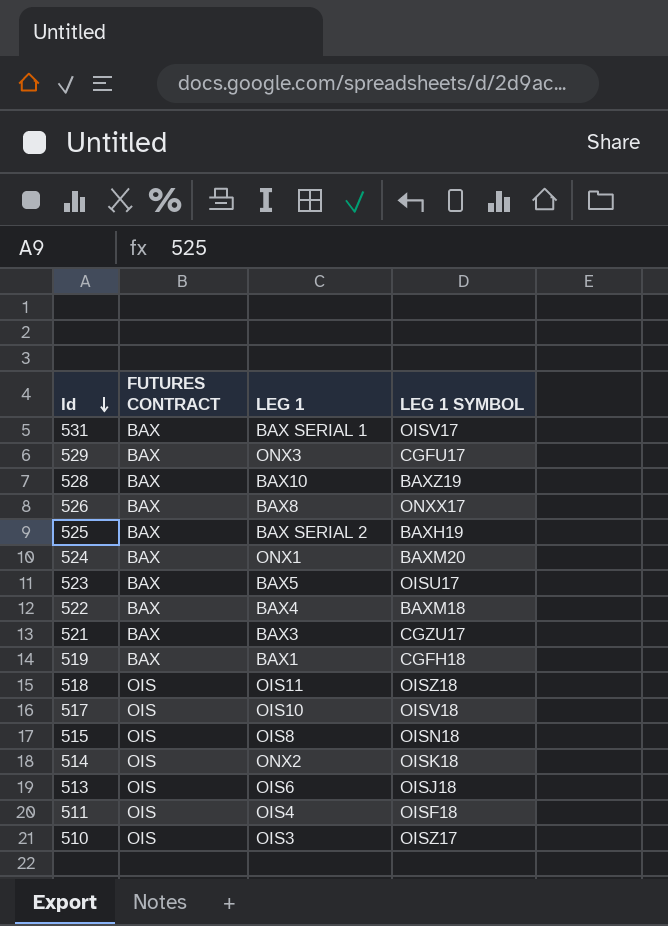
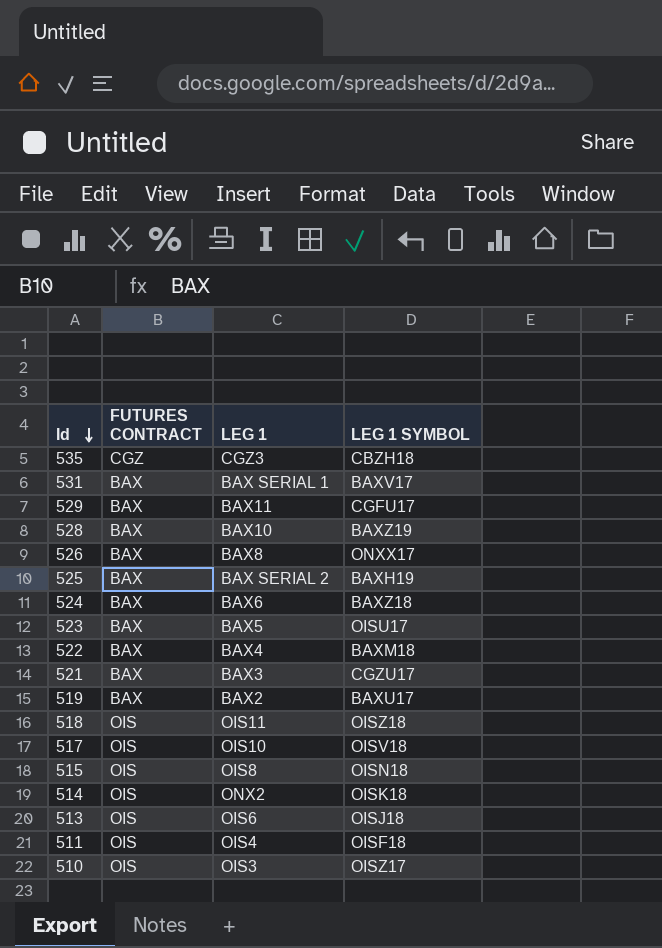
row 535: none -> CGZ | CGZ3 | CBZH18
531 | LEG 1 SYMBOL: OISV17 -> BAXV17
529 | LEG 1: ONX3 -> BAX11
524 | LEG 1: ONX1 -> BAX6
524 | LEG 1 SYMBOL: BAXM20 -> BAXZ18
519 | LEG 1: BAX1 -> BAX2
519 | LEG 1 SYMBOL: CGFH18 -> BAXU17

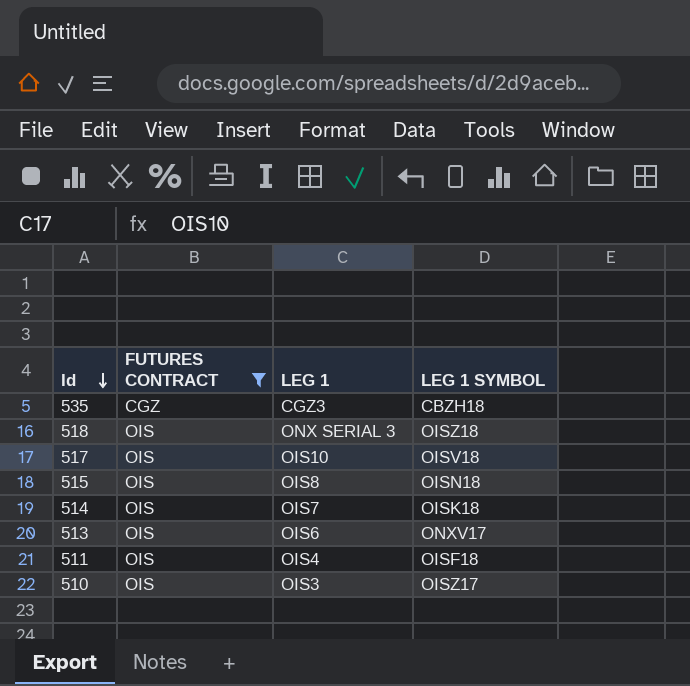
filter: none -> FUTURES CONTRACT != BAX
518 | LEG 1: OIS11 -> ONX SERIAL 3
514 | LEG 1: ONX2 -> OIS7
513 | LEG 1 SYMBOL: OISJ18 -> ONXV17

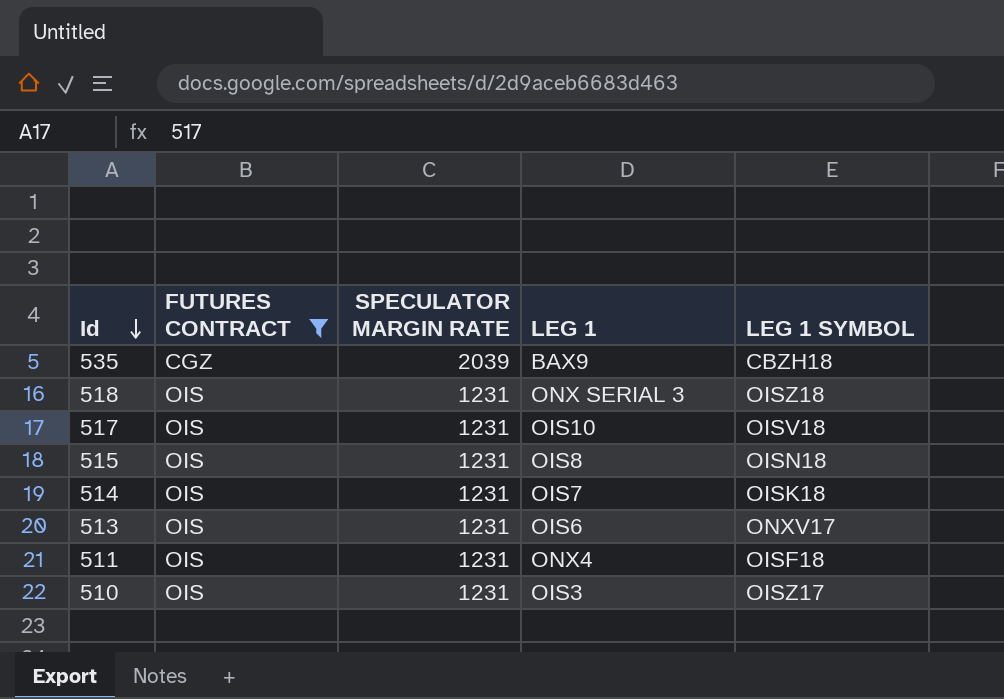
column SPECULATOR MARGIN RATE | position: none -> 3
535 | LEG 1: CGZ3 -> BAX9
511 | LEG 1: OIS4 -> ONX4

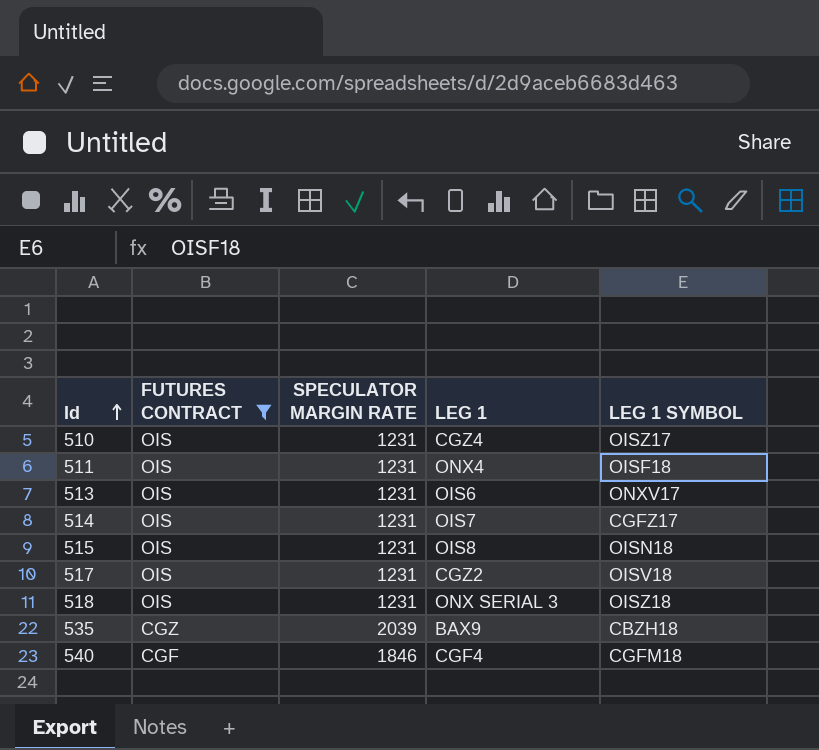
row order: Id descending -> Id ascending
510 | LEG 1: OIS3 -> CGZ4
514 | LEG 1 SYMBOL: OISK18 -> CGFZ17
517 | LEG 1: OIS10 -> CGZ2
row 540: none -> CGF | 1846 | CGF4 | CGFM18

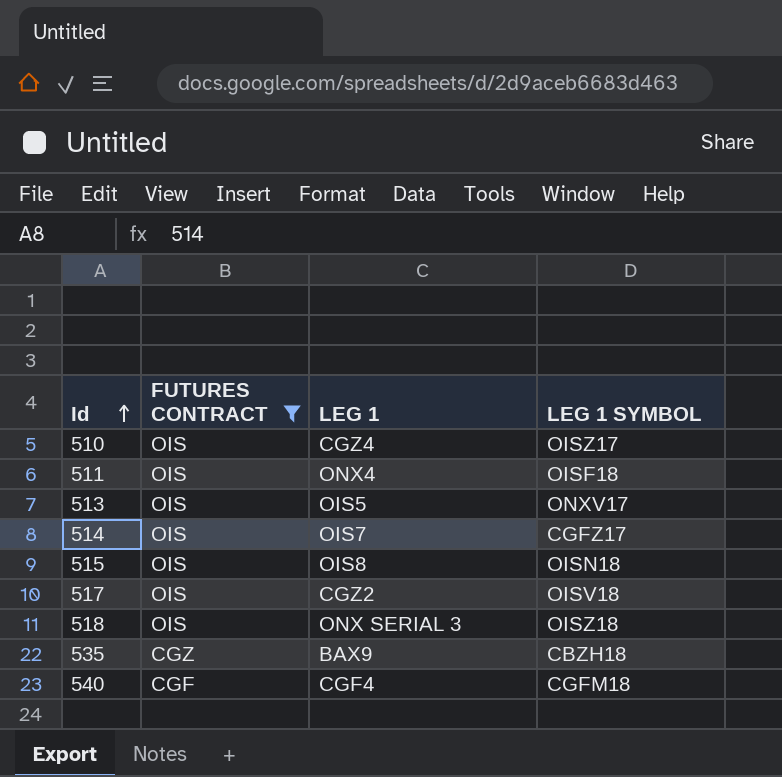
column SPECULATOR MARGIN RATE | position: 3 -> none
513 | LEG 1: OIS6 -> OIS5

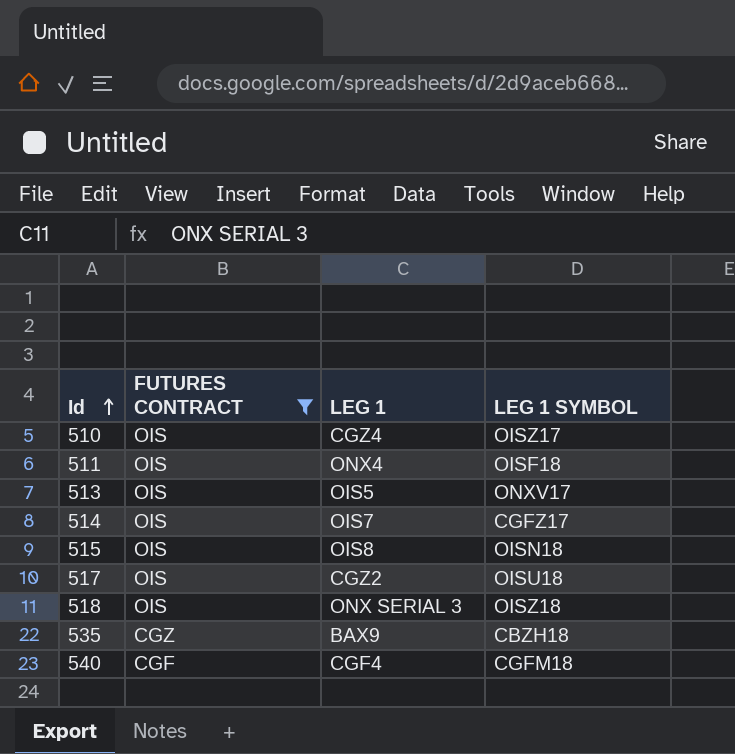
517 | LEG 1 SYMBOL: OISV18 -> OISU18

